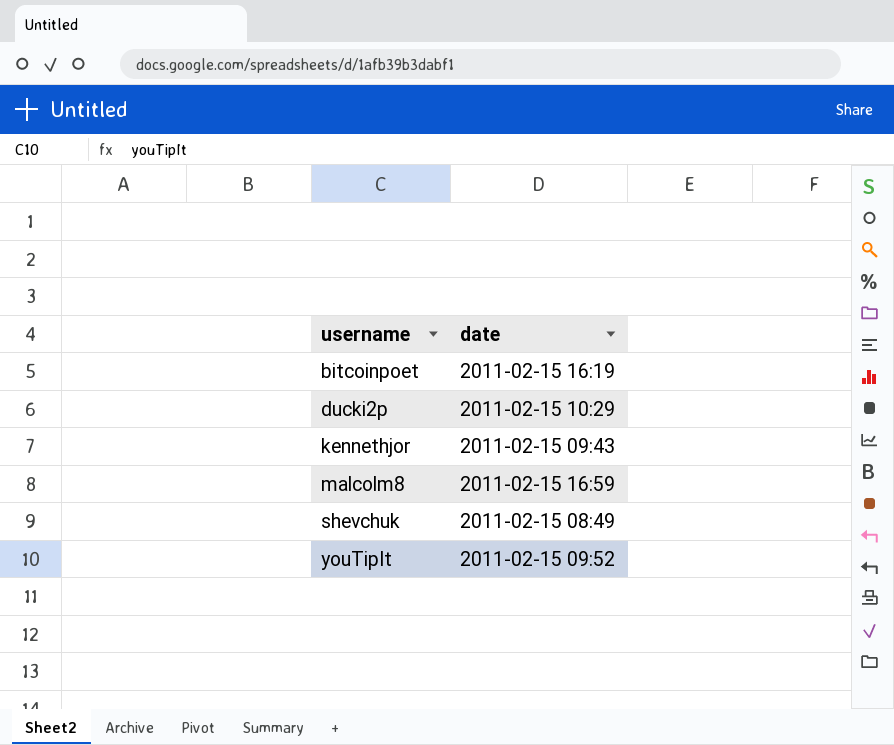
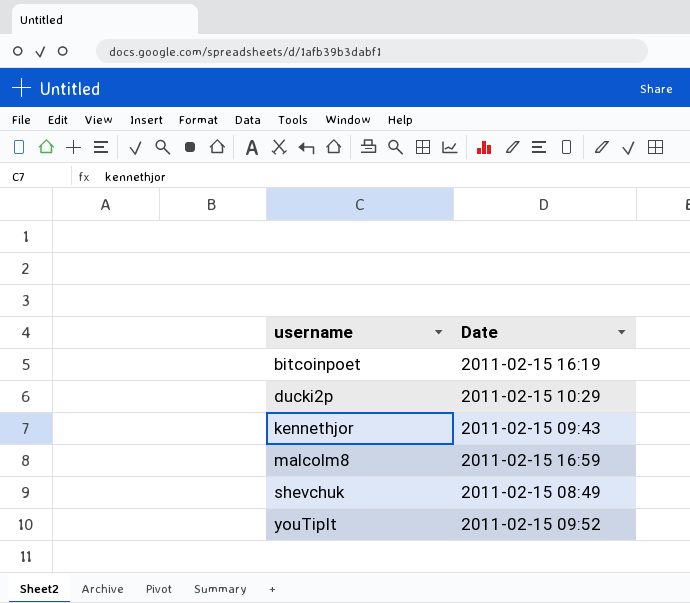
column name: date -> Date

